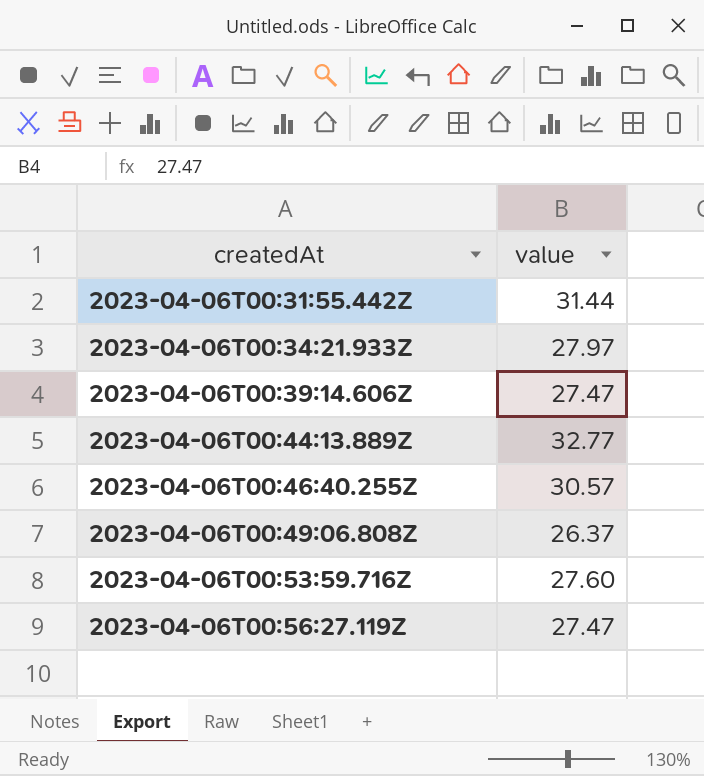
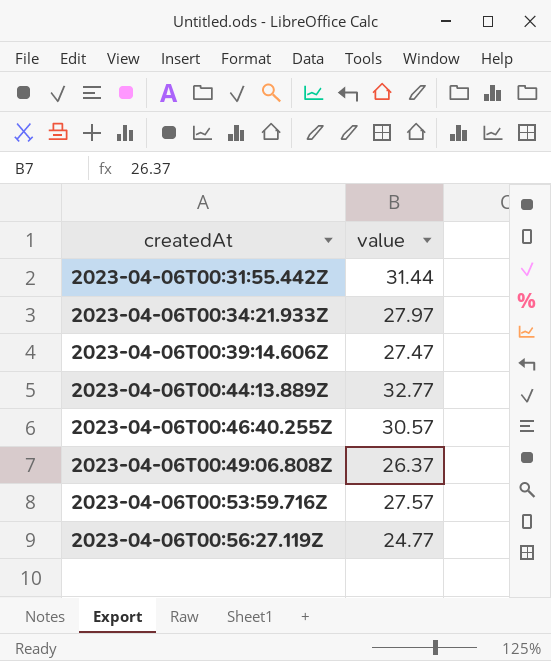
2023-04-06T00:53:59.716Z | value: 27.60 -> 27.57
2023-04-06T00:56:27.119Z | value: 27.47 -> 24.77

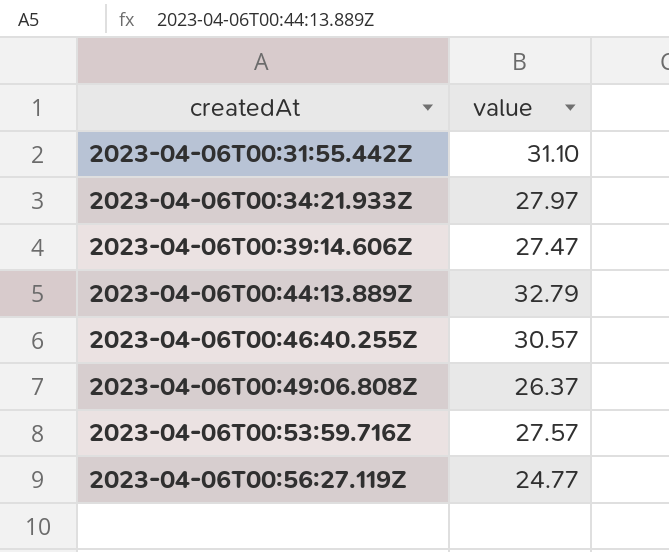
2023-04-06T00:31:55.442Z | value: 31.44 -> 31.10
2023-04-06T00:44:13.889Z | value: 32.77 -> 32.79

